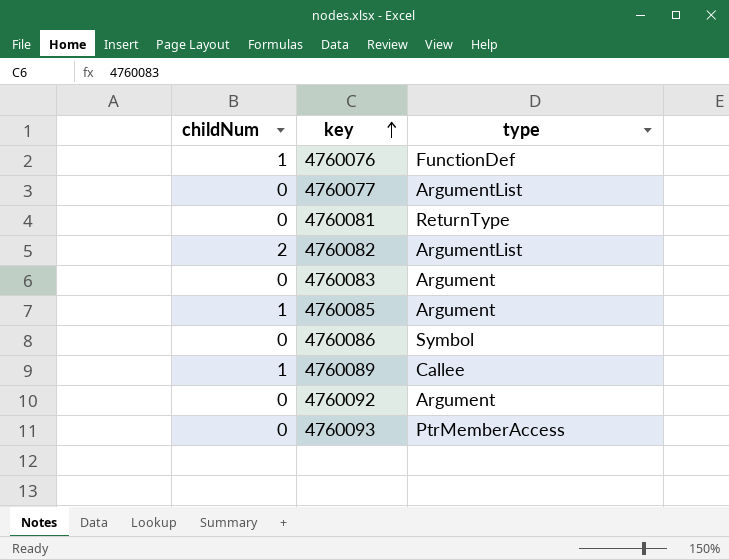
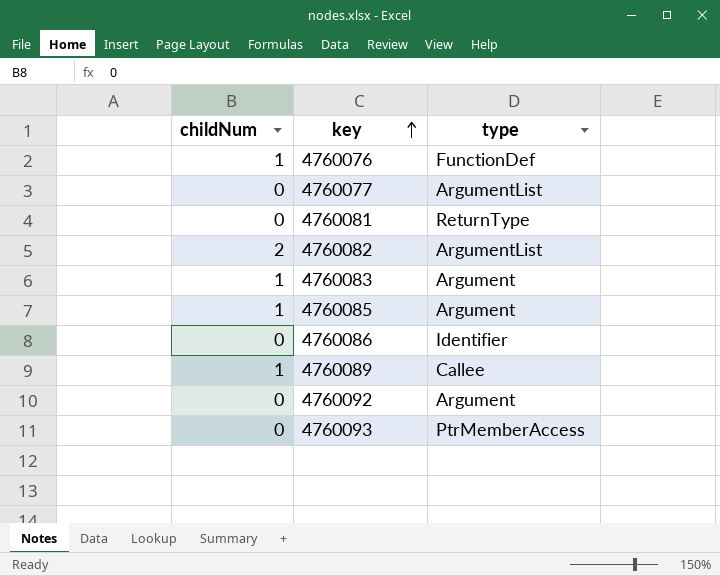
4760083 | childNum: 0 -> 1
4760086 | type: Symbol -> Identifier

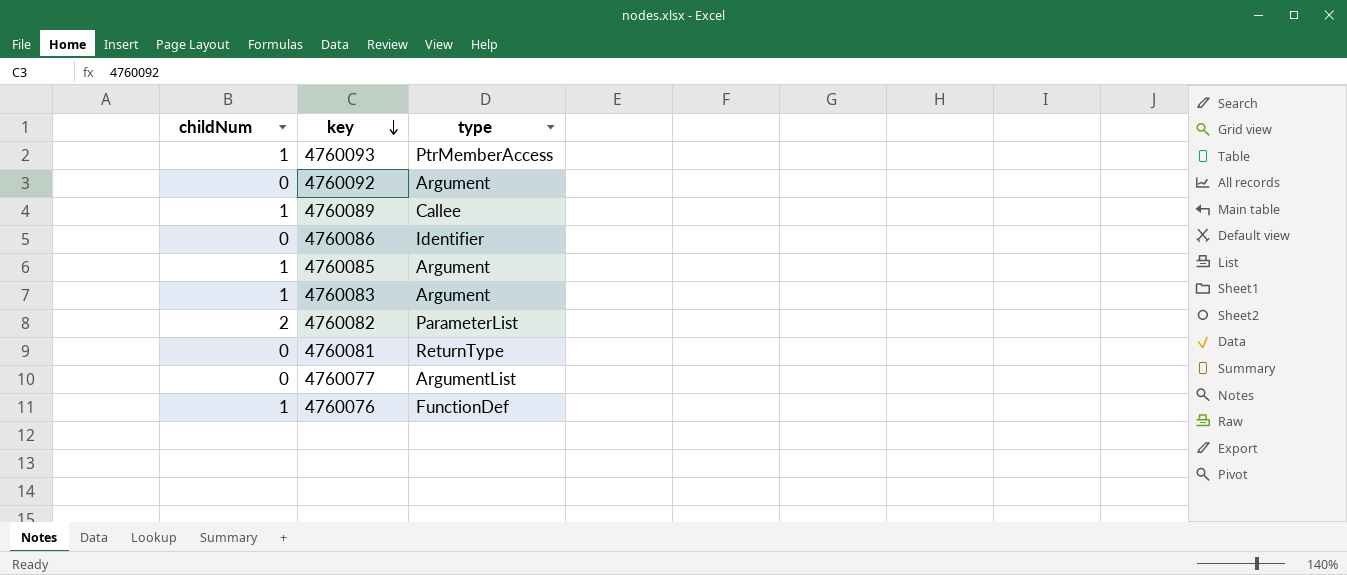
row order: key ascending -> key descending
4760093 | childNum: 0 -> 1
4760082 | type: ArgumentList -> ParameterList

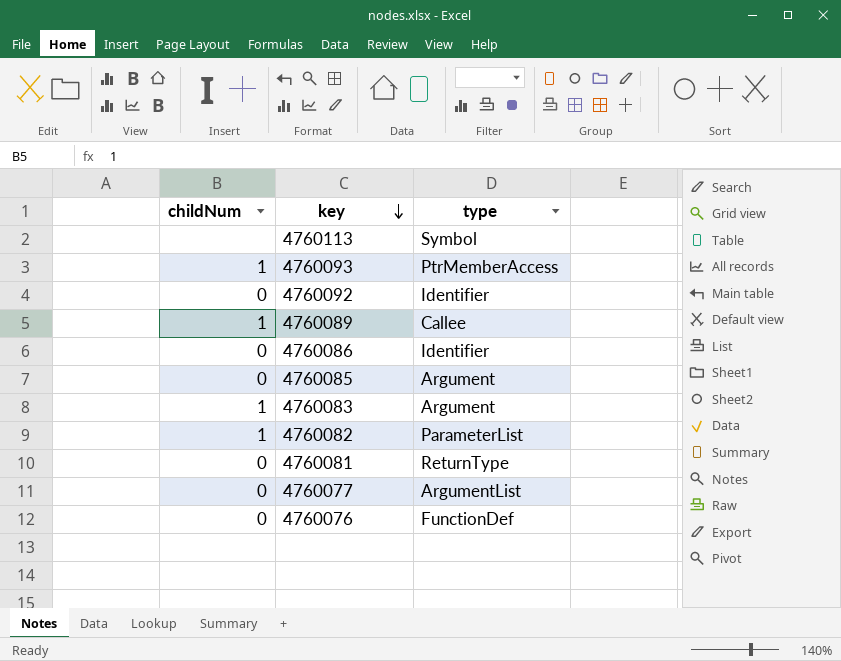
row 4760113: none -> none | Symbol
4760092 | type: Argument -> Identifier
4760085 | childNum: 1 -> 0
4760082 | childNum: 2 -> 1
4760076 | childNum: 1 -> 0

